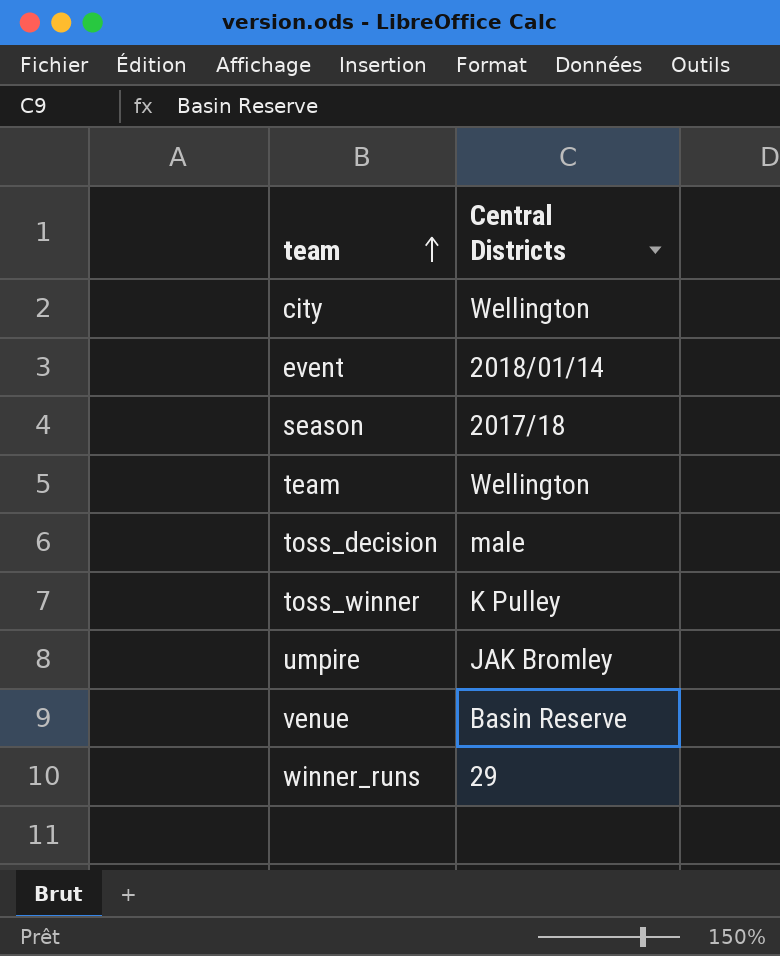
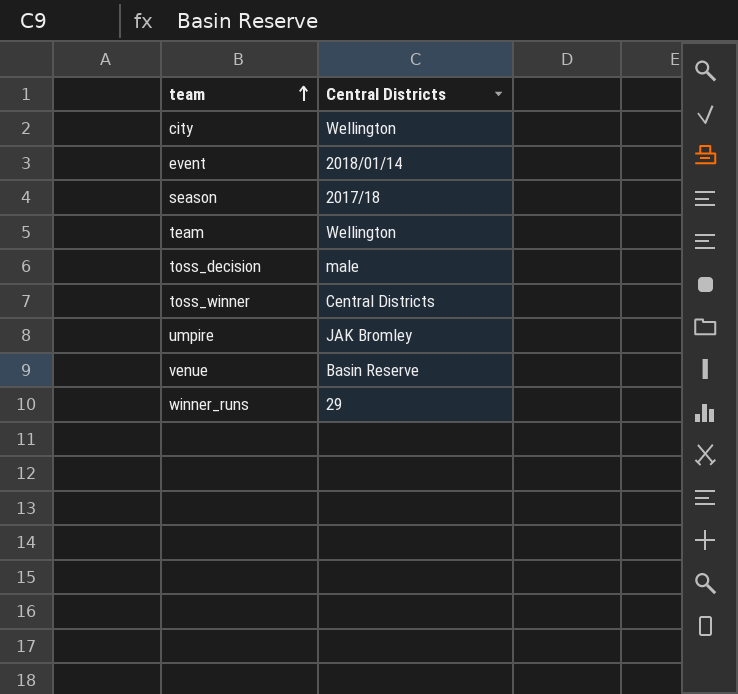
toss_winner | Central Districts: K Pulley -> Central Districts

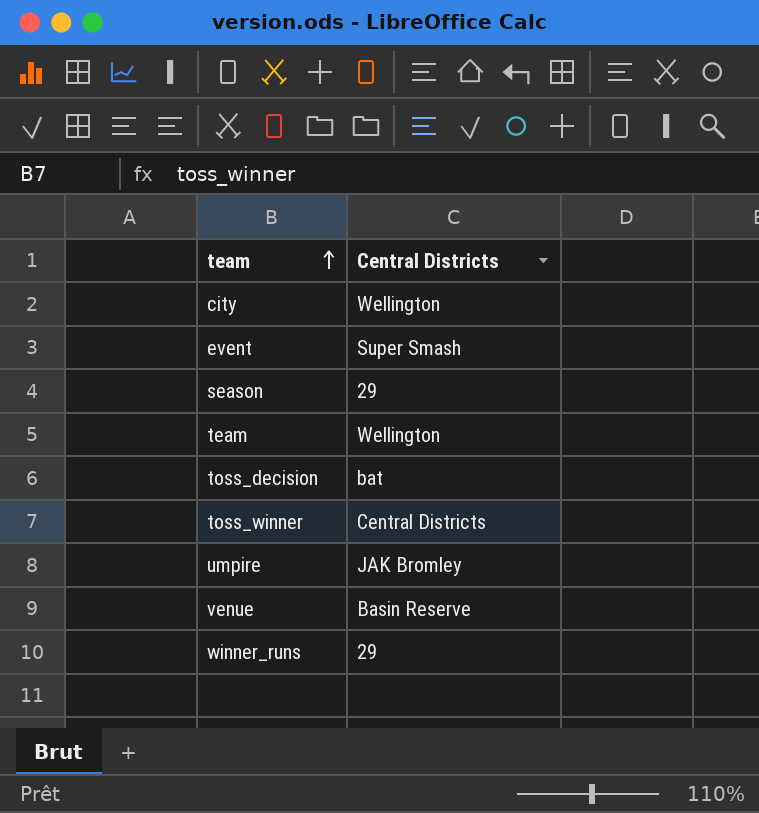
event | Central Districts: 2018/01/14 -> Super Smash
season | Central Districts: 2017/18 -> 29
toss_decision | Central Districts: male -> bat

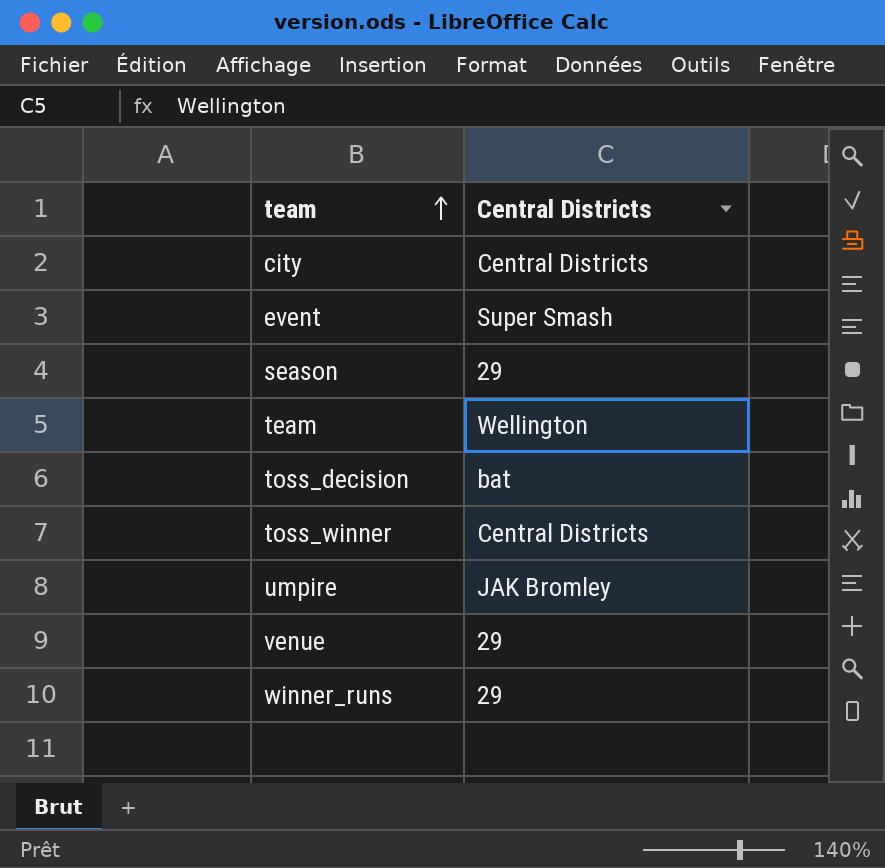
city | Central Districts: Wellington -> Central Districts
venue | Central Districts: Basin Reserve -> 29

